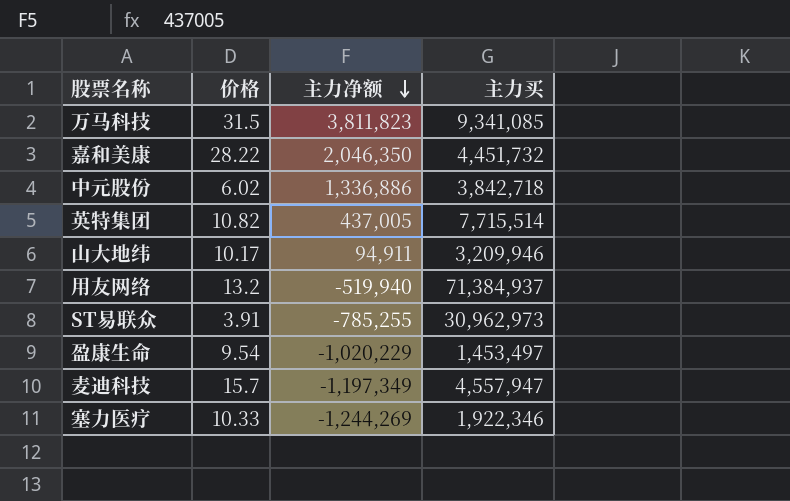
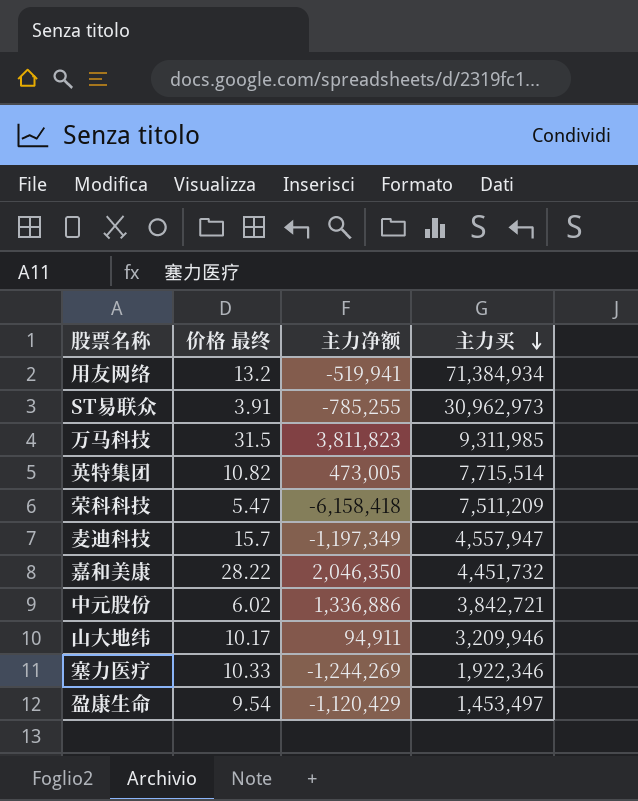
row order: 主力净额 descending -> 主力买 descending
column name: 价格 -> 价格 最终
用友网络 | 主力净额: -519,940 -> -519,941
用友网络 | 主力买: 71,384,937 -> 71,384,934
万马科技 | 主力买: 9,341,085 -> 9,311,985
英特集团 | 主力净额: 437,005 -> 473,005
row 荣科科技: none -> 5.47 | -6,158,418 | 7,511,209
中元股份 | 主力买: 3,842,718 -> 3,842,721
盈康生命 | 主力净额: -1,020,229 -> -1,120,429

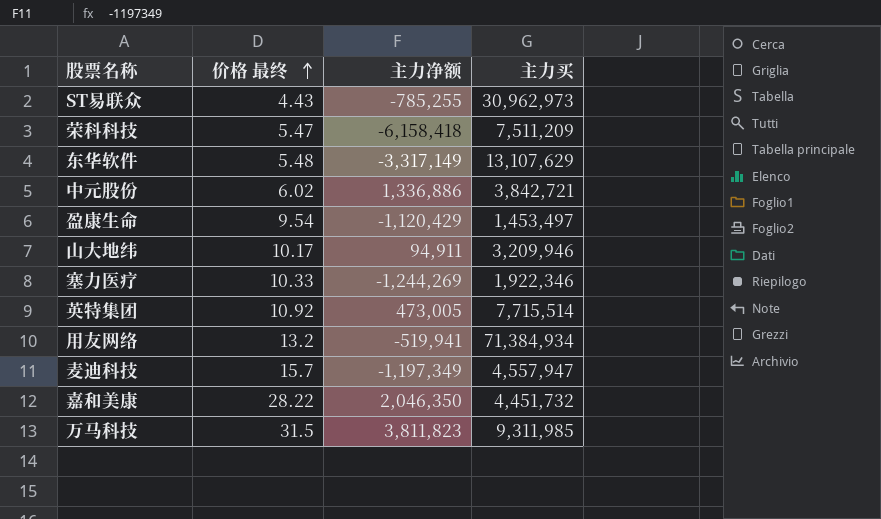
row order: 主力买 descending -> 价格 最终 ascending
ST易联众 | 价格 最终: 3.91 -> 4.43
row 东华软件: none -> 5.48 | -3,317,149 | 13,107,629
英特集团 | 价格 最终: 10.82 -> 10.92

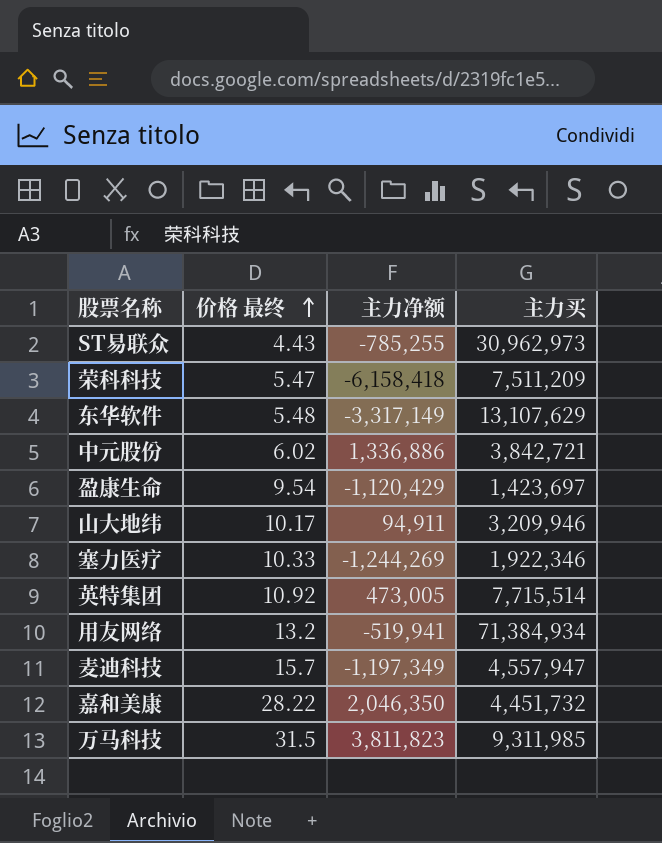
盈康生命 | 主力买: 1,453,497 -> 1,423,697

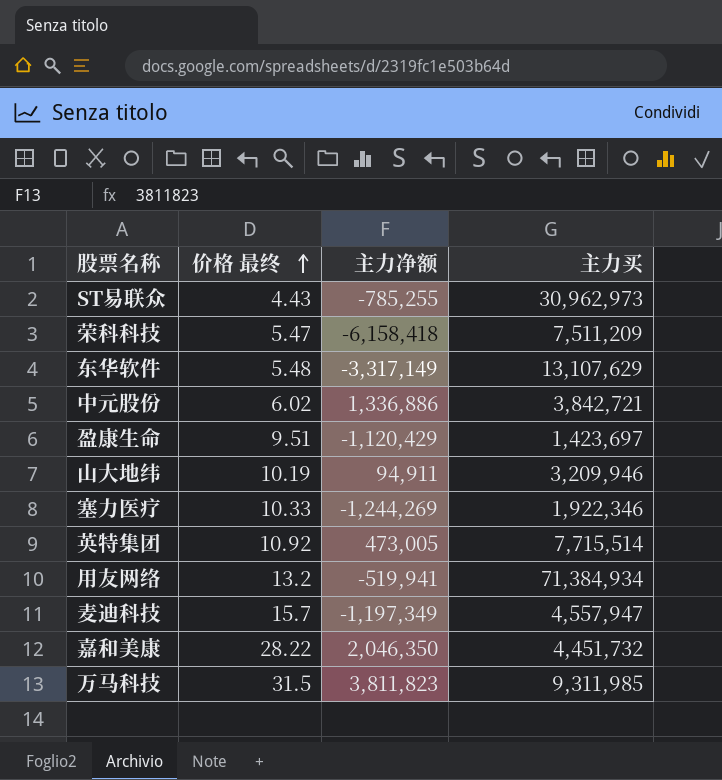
盈康生命 | 价格 最终: 9.54 -> 9.51
山大地纬 | 价格 最终: 10.17 -> 10.19

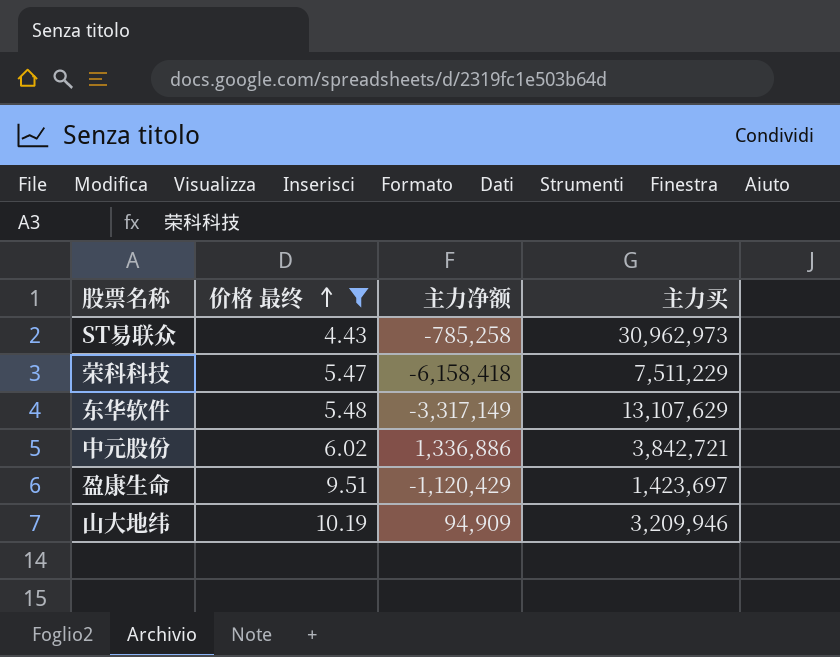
filter: none -> 价格 最终 <= 10.19
ST易联众 | 主力净额: -785,255 -> -785,258
荣科科技 | 主力买: 7,511,209 -> 7,511,229
山大地纬 | 主力净额: 94,911 -> 94,909

